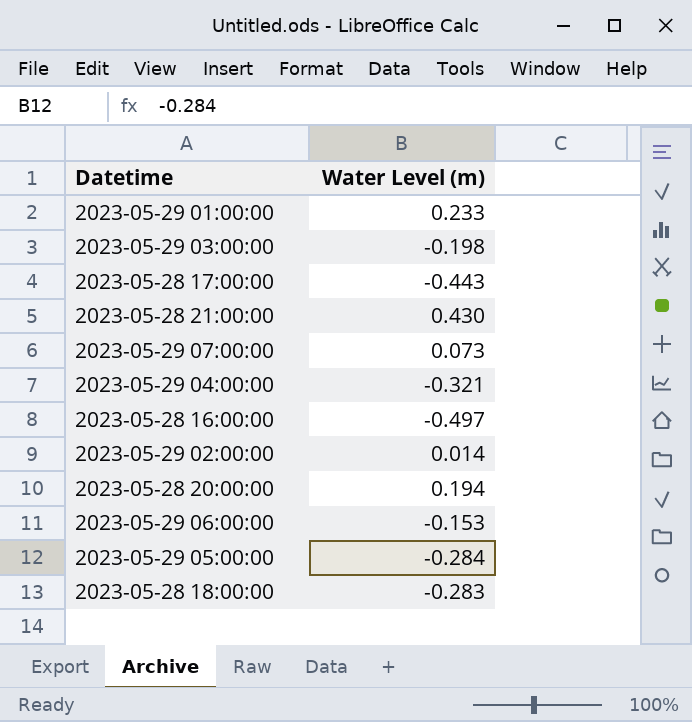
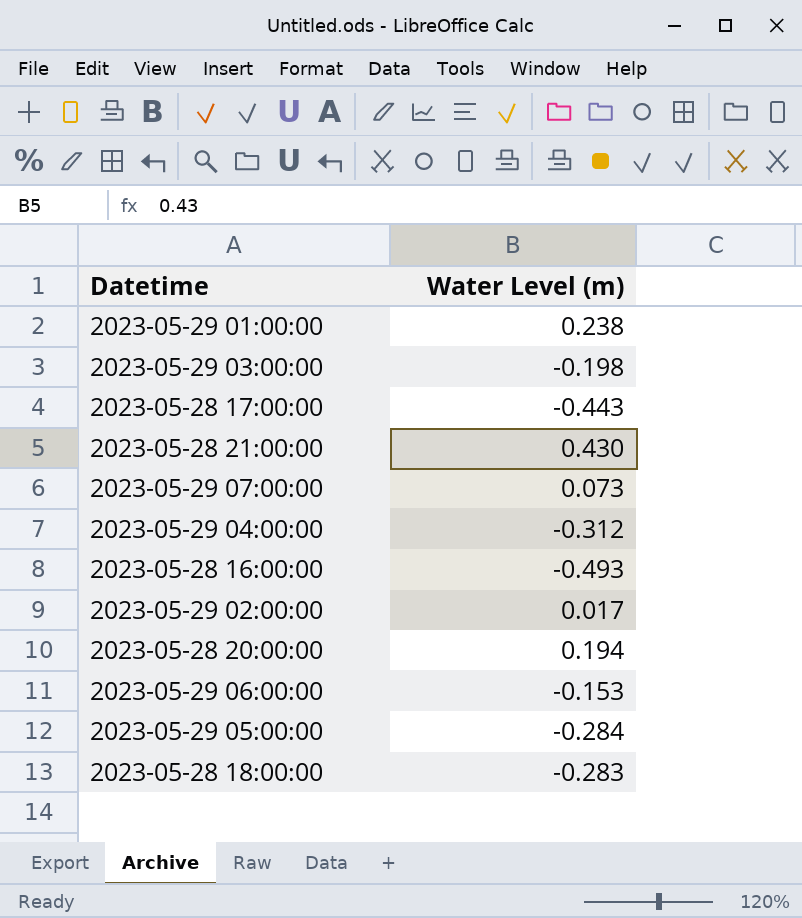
2023-05-29 01:00:00 | Water Level (m): 0.233 -> 0.238
2023-05-29 04:00:00 | Water Level (m): -0.321 -> -0.312
2023-05-28 16:00:00 | Water Level (m): -0.497 -> -0.493
2023-05-29 02:00:00 | Water Level (m): 0.014 -> 0.017

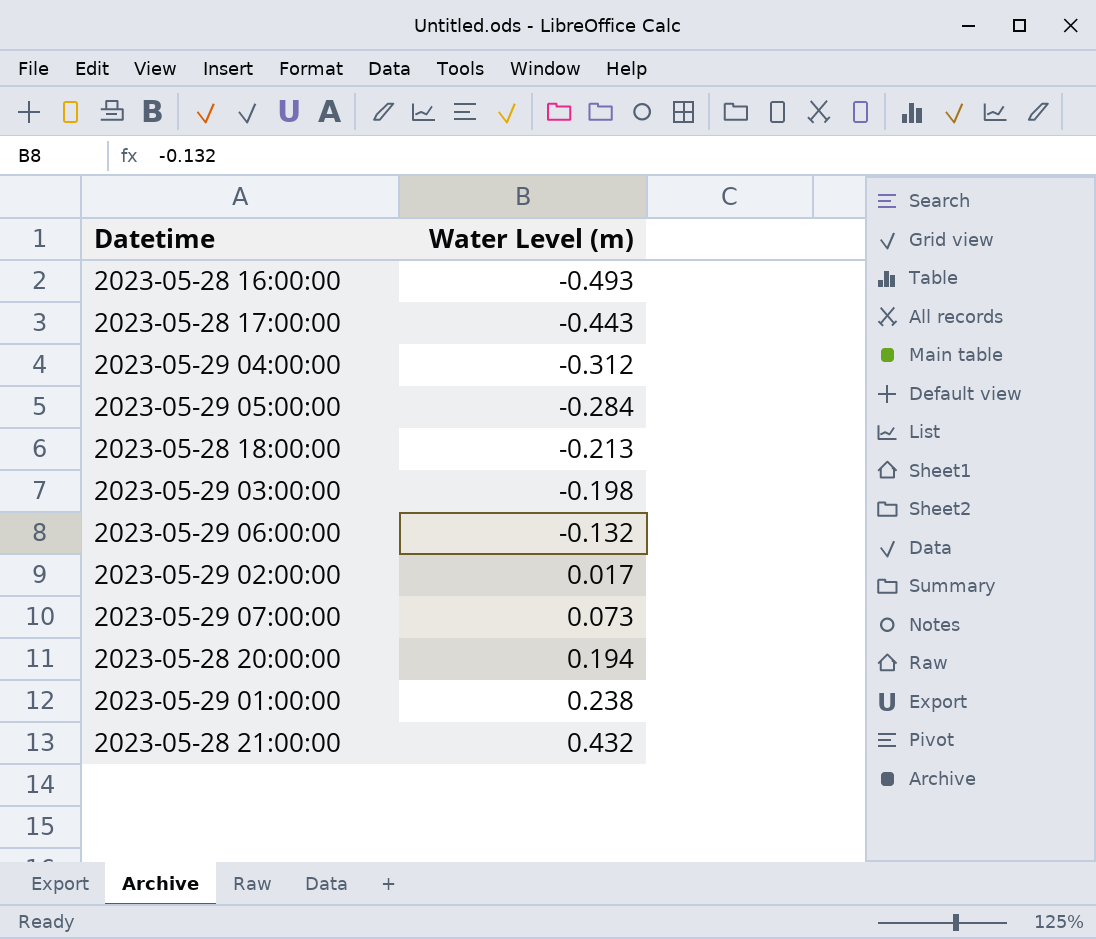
row order: none -> Water Level (m) ascending
2023-05-28 18:00:00 | Water Level (m): -0.283 -> -0.213
2023-05-29 06:00:00 | Water Level (m): -0.153 -> -0.132
2023-05-28 21:00:00 | Water Level (m): 0.430 -> 0.432

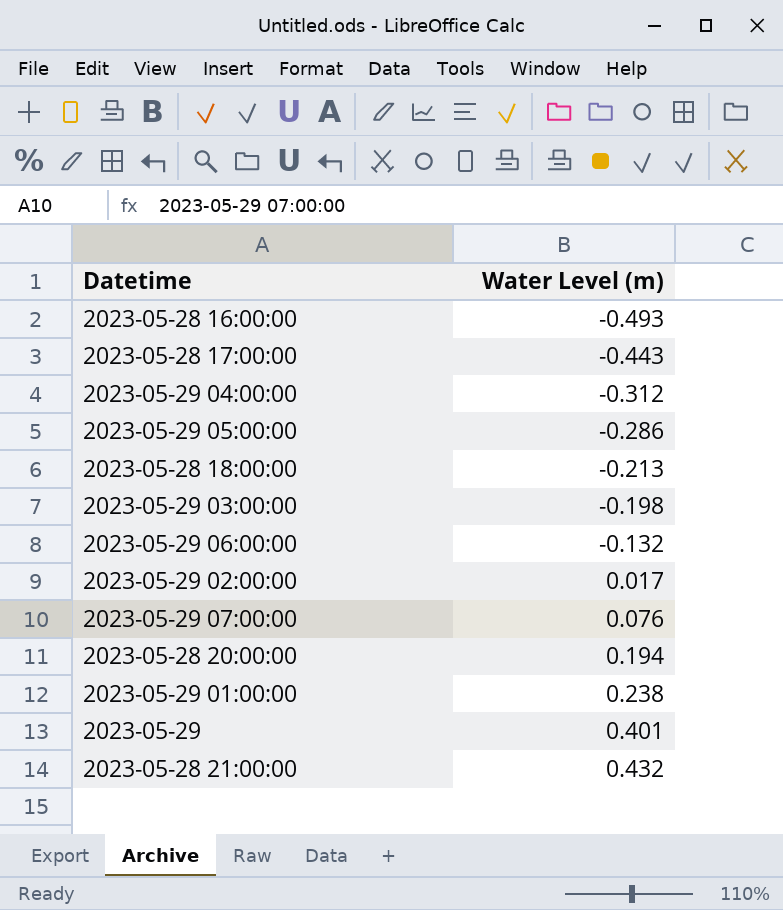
2023-05-29 05:00:00 | Water Level (m): -0.284 -> -0.286
2023-05-29 07:00:00 | Water Level (m): 0.073 -> 0.076
row 2023-05-29: none -> 0.401

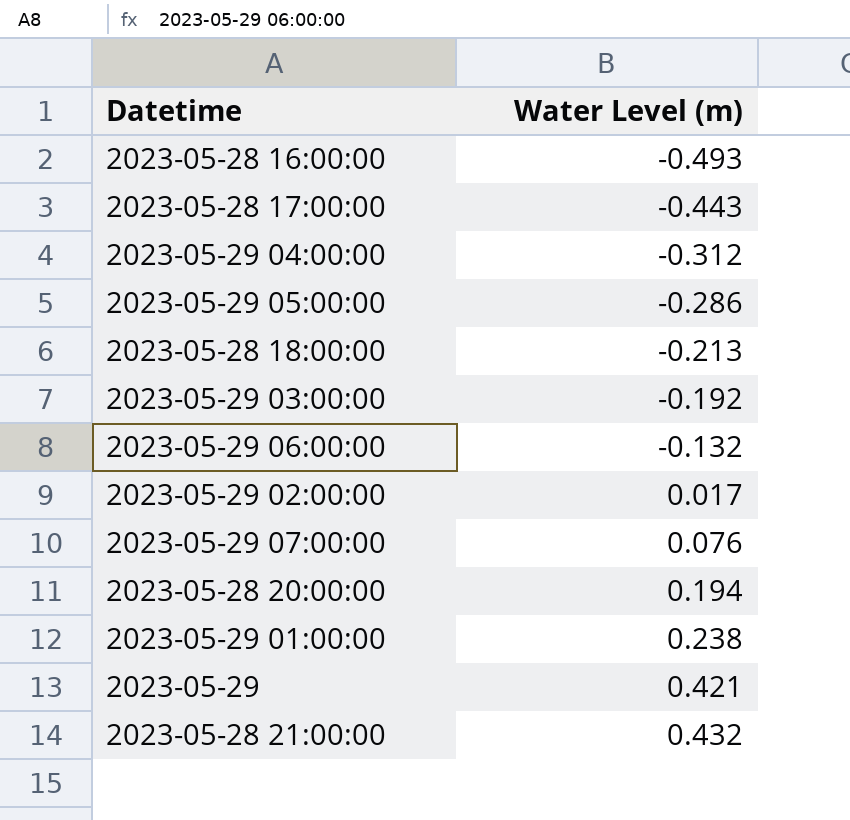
2023-05-29 03:00:00 | Water Level (m): -0.198 -> -0.192
2023-05-29 | Water Level (m): 0.401 -> 0.421

